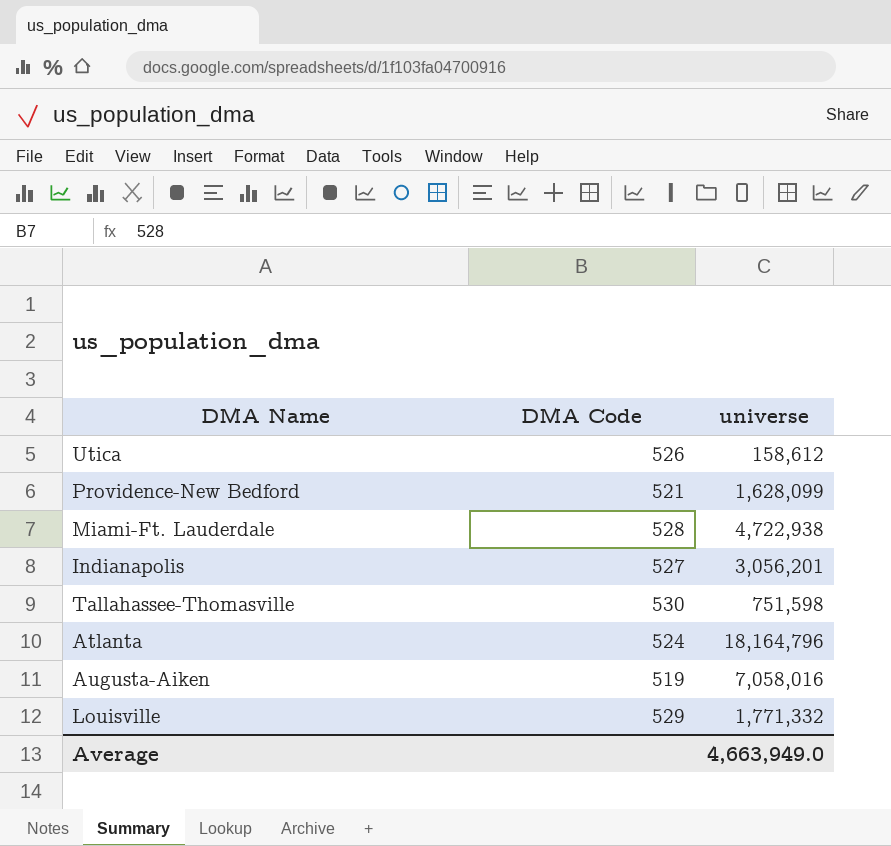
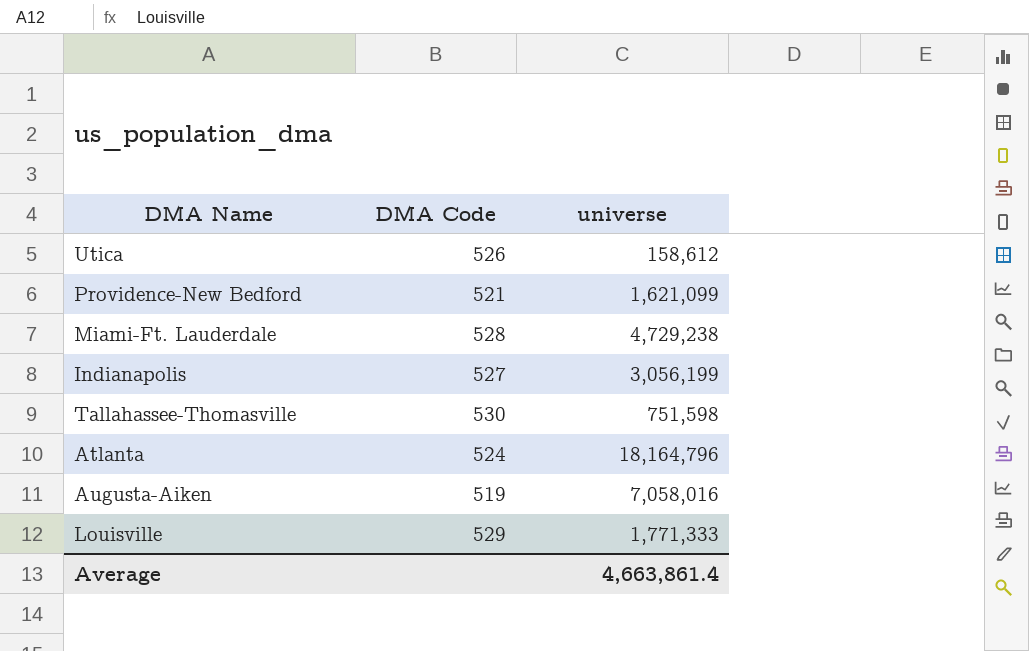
Providence-New Bedford | universe: 1,628,099 -> 1,621,099
Miami-Ft. Lauderdale | universe: 4,722,938 -> 4,729,238
Indianapolis | universe: 3,056,201 -> 3,056,199
Louisville | universe: 1,771,332 -> 1,771,333
Average | universe: 4,663,949.0 -> 4,663,861.4

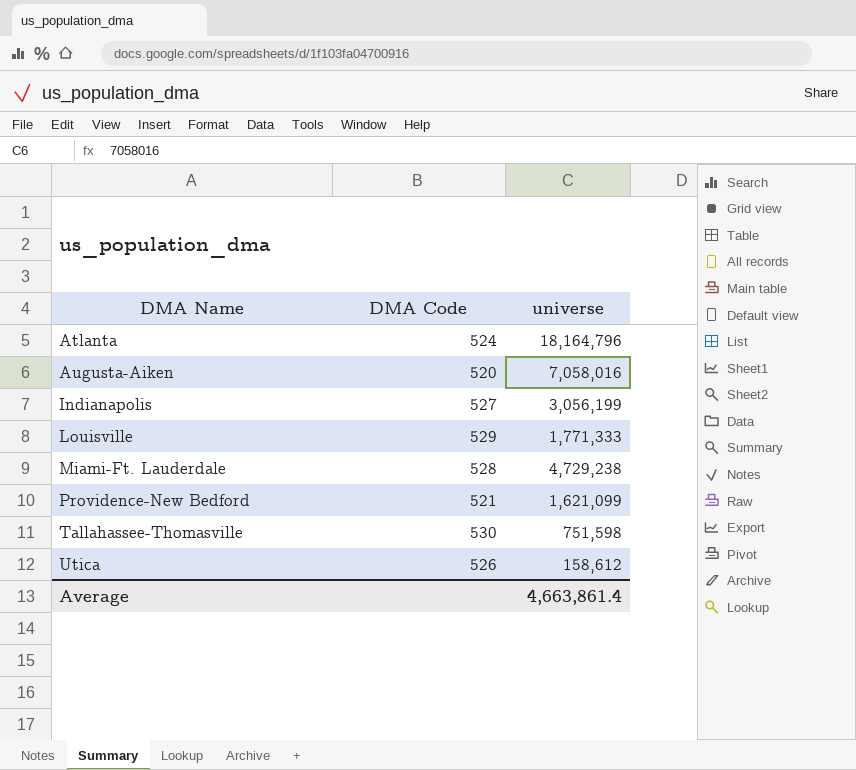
row order: none -> DMA Name ascending
Augusta-Aiken | DMA Code: 519 -> 520

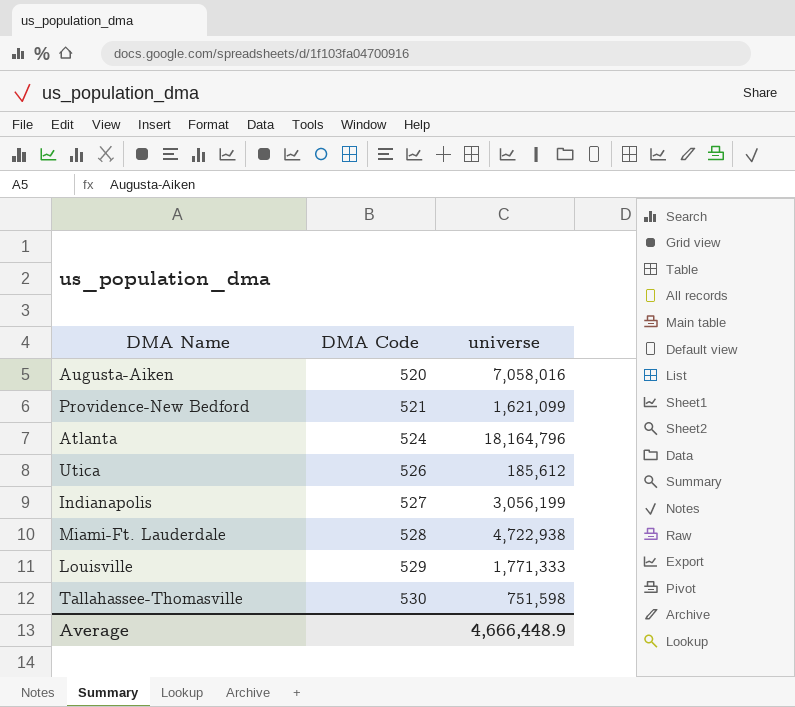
row order: DMA Name ascending -> DMA Code ascending
Utica | universe: 158,612 -> 185,612
Miami-Ft. Lauderdale | universe: 4,729,238 -> 4,722,938
Average | universe: 4,663,861.4 -> 4,666,448.9

